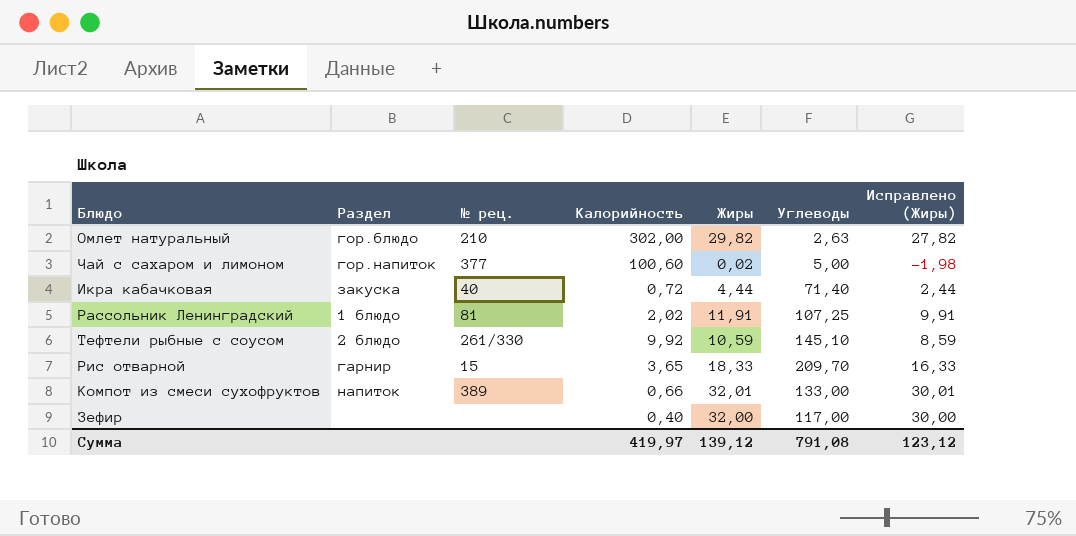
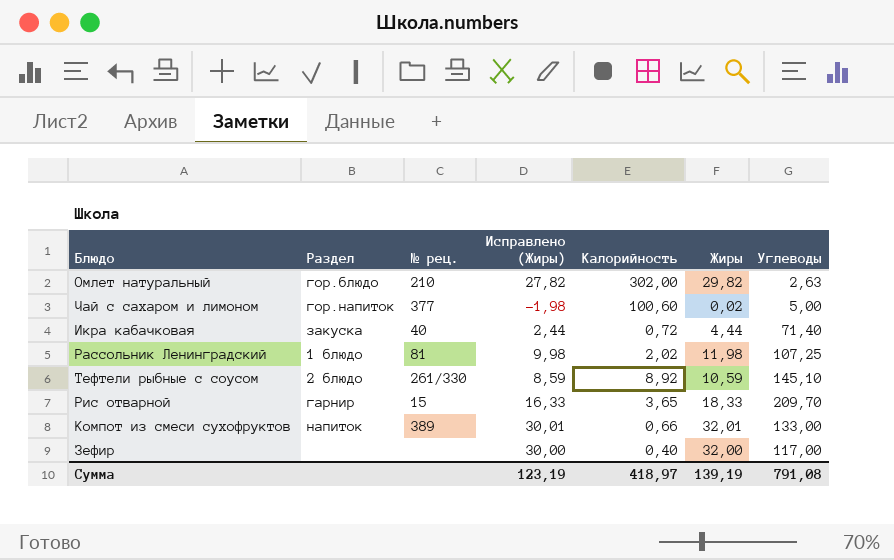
column Исправлено (Жиры) | position: 7 -> 4
Рассольник Ленинградский | Исправлено (Жиры): 9,91 -> 9,98
Рассольник Ленинградский | Жиры: 11,91 -> 11,98
Тефтели рыбные с соусом | Калорийность: 9,92 -> 8,92
Сумма | Исправлено (Жиры): 123,12 -> 123,19
Сумма | Калорийность: 419,97 -> 418,97
Сумма | Жиры: 139,12 -> 139,19

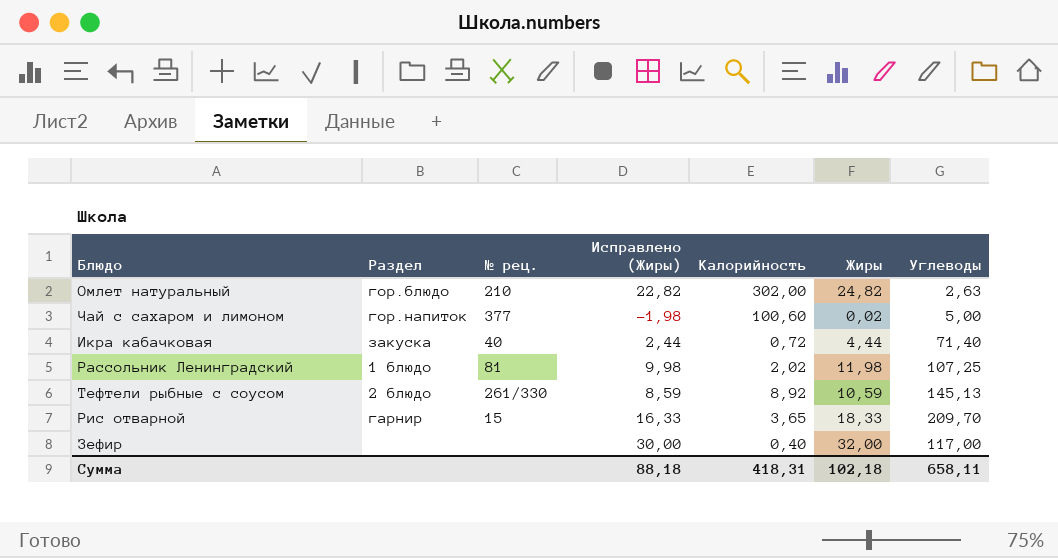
row Компот из смеси сухофруктов: напиток | 389 | 30,01 | 0,66 | 32,01 | 133,00 -> none
Омлет натуральный | Исправлено (Жиры): 27,82 -> 22,82
Омлет натуральный | Жиры: 29,82 -> 24,82
Тефтели рыбные с соусом | Углеводы: 145,10 -> 145,13
Сумма | Исправлено (Жиры): 123,19 -> 88,18
Сумма | Калорийность: 418,97 -> 418,31
Сумма | Жиры: 139,19 -> 102,18
Сумма | Углеводы: 791,08 -> 658,11

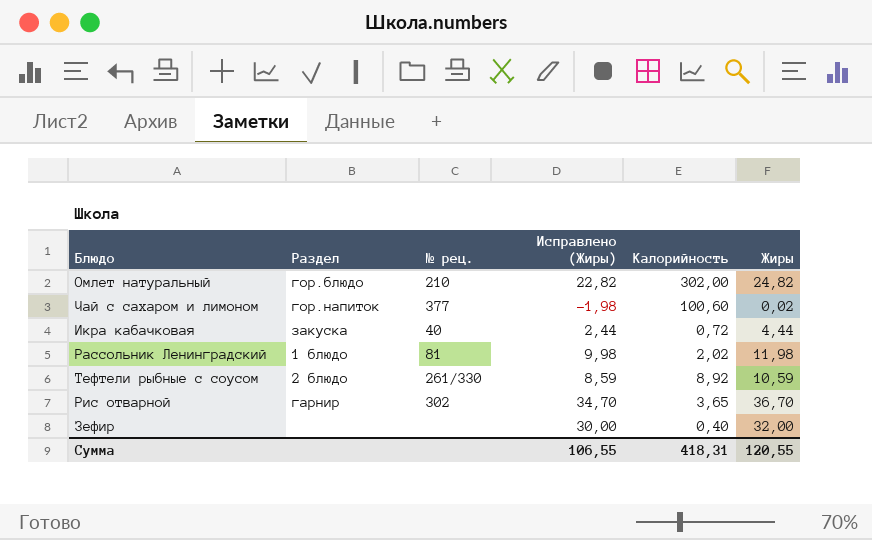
column Углеводы | position: 7 -> none
Рис отварной | № рец.: 15 -> 302
Рис отварной | Исправлено (Жиры): 16,33 -> 34,70
Рис отварной | Жиры: 18,33 -> 36,70
Сумма | Исправлено (Жиры): 88,18 -> 106,55
Сумма | Жиры: 102,18 -> 120,55

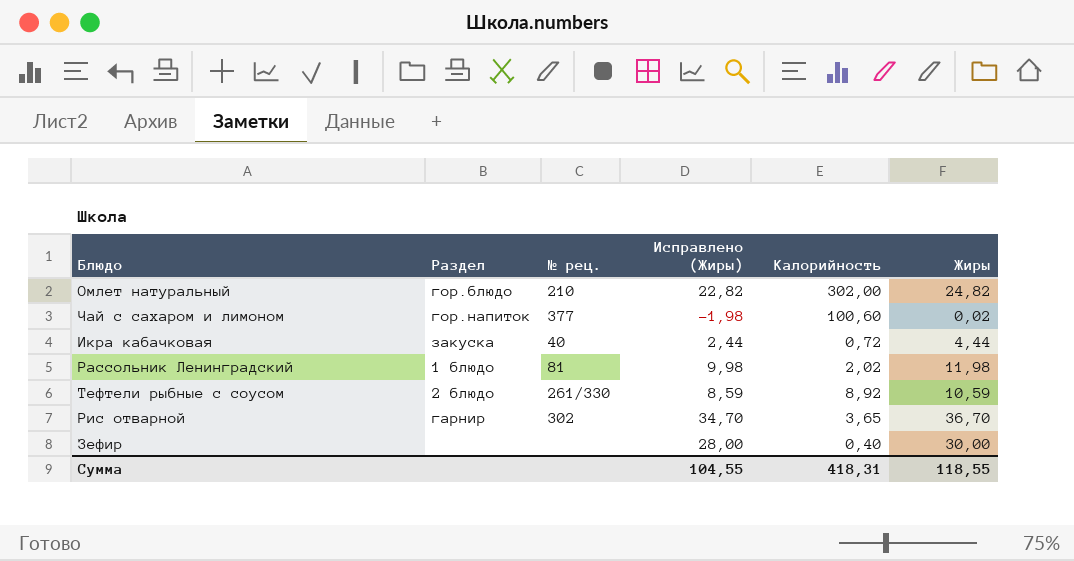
Зефир | Исправлено (Жиры): 30,00 -> 28,00
Зефир | Жиры: 32,00 -> 30,00
Сумма | Исправлено (Жиры): 106,55 -> 104,55
Сумма | Жиры: 120,55 -> 118,55

